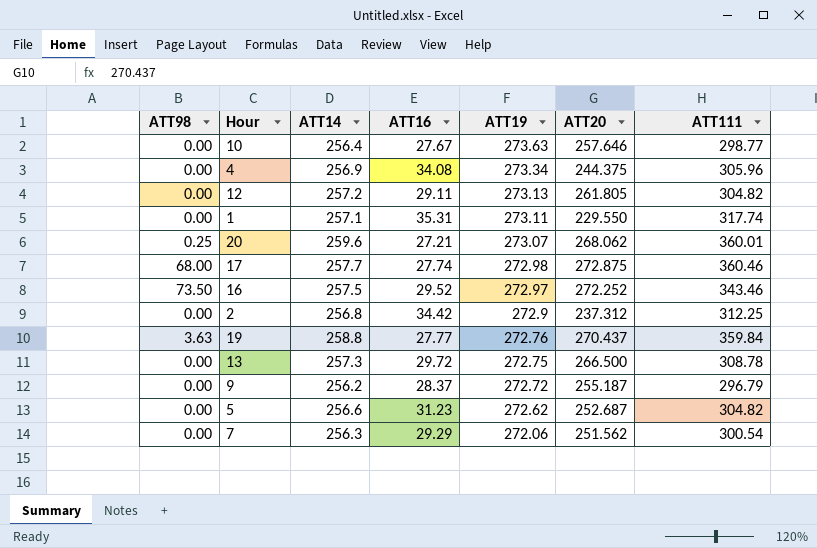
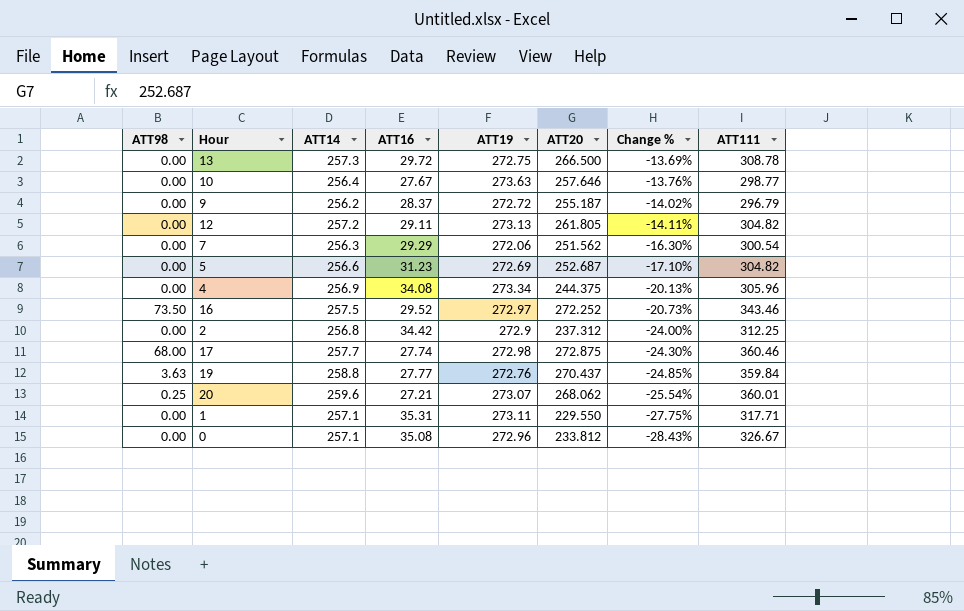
row order: ATT19 descending -> Change % descending
column Change % | formula: none -> ([ATT20] - [ATT111]) / [ATT111]
5 | ATT19: 272.62 -> 272.69
1 | ATT111: 317.74 -> 317.71
row 0: none -> 0.00 | 257.1 | 35.08 | 272.96 | 233.812 | -28.43% | 326.67

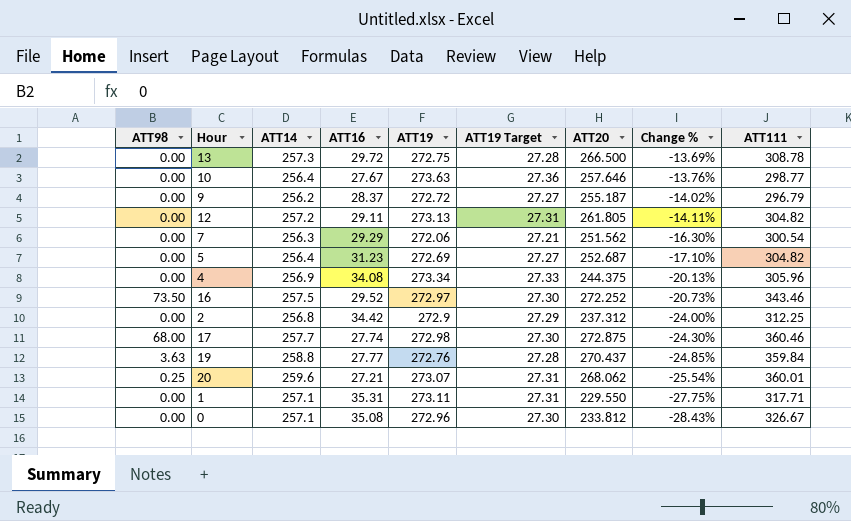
column ATT19 Target | formula: none -> [ATT19] * 0.1
5 | ATT14: 256.6 -> 256.4

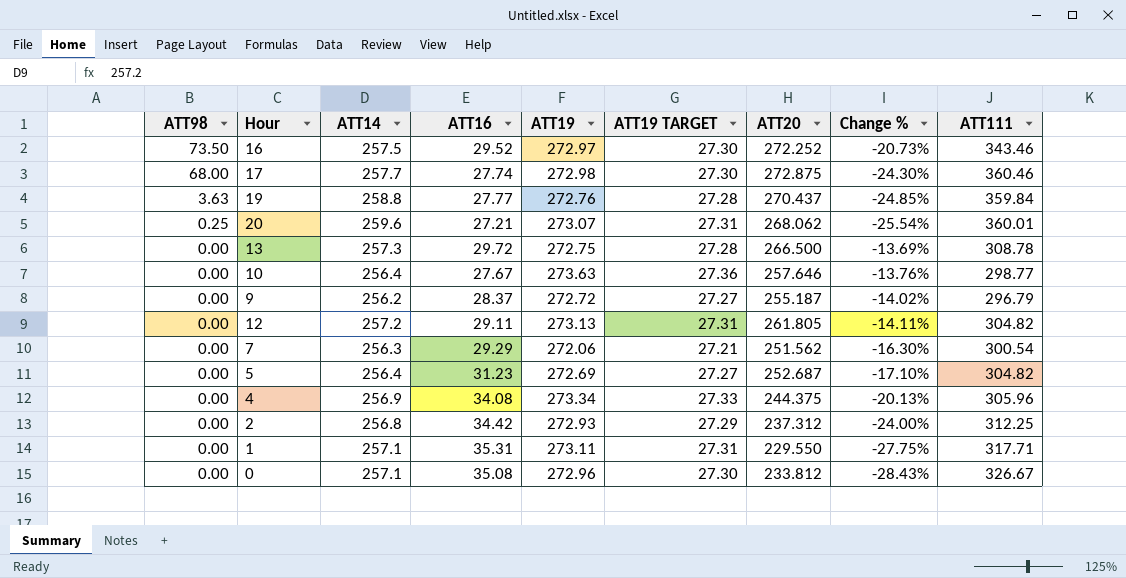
row order: Change % descending -> ATT98 descending
column name: ATT19 Target -> ATT19 TARGET
2 | ATT19: 272.9 -> 272.93

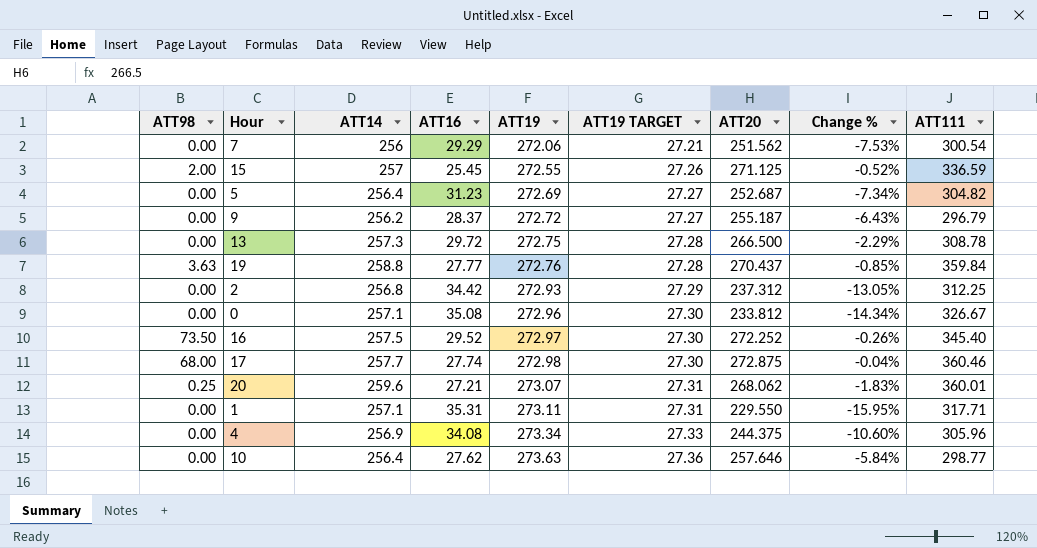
row order: ATT98 descending -> ATT19 ascending
column Change % | formula: ([ATT20] - [ATT111]) / [ATT111] -> ([ATT20] - [ATT19]) / [ATT19]
row 12: 0.00 | 257.2 | 29.11 | 273.13 | 27.31 | 261.805 | -14.11% | 304.82 -> none
7 | ATT14: 256.3 -> 256
row 15: none -> 2.00 | 257 | 25.45 | 272.55 | 27.26 | 271.125 | -0.52% | 336.59
16 | ATT111: 343.46 -> 345.40
10 | ATT16: 27.67 -> 27.62

